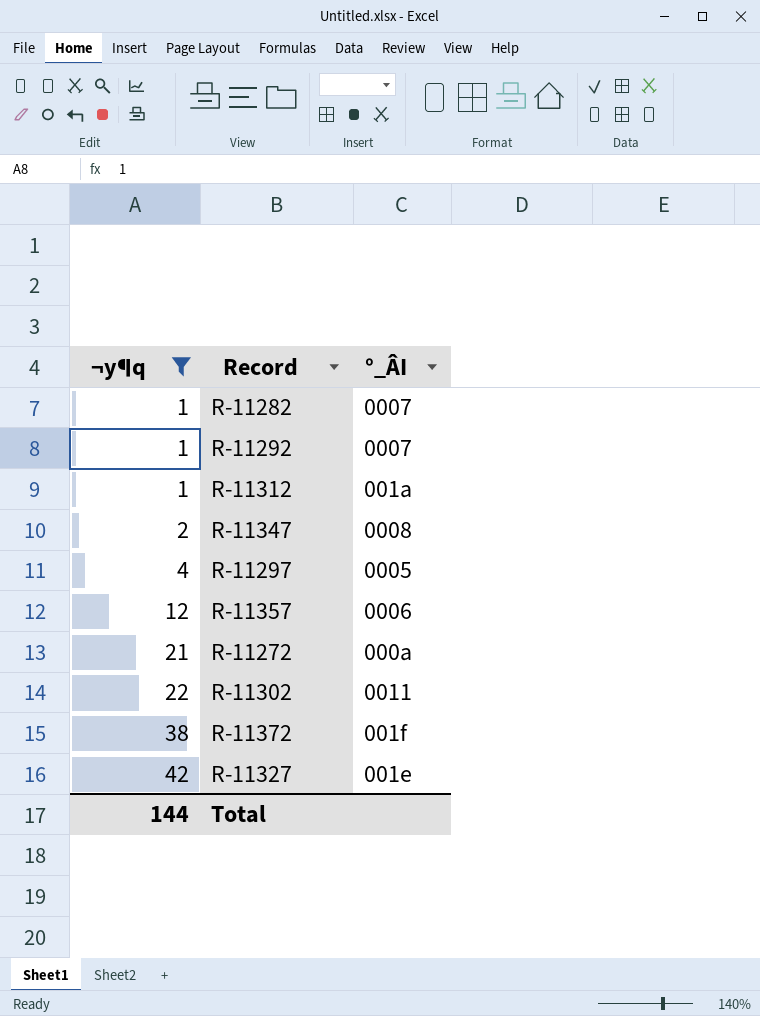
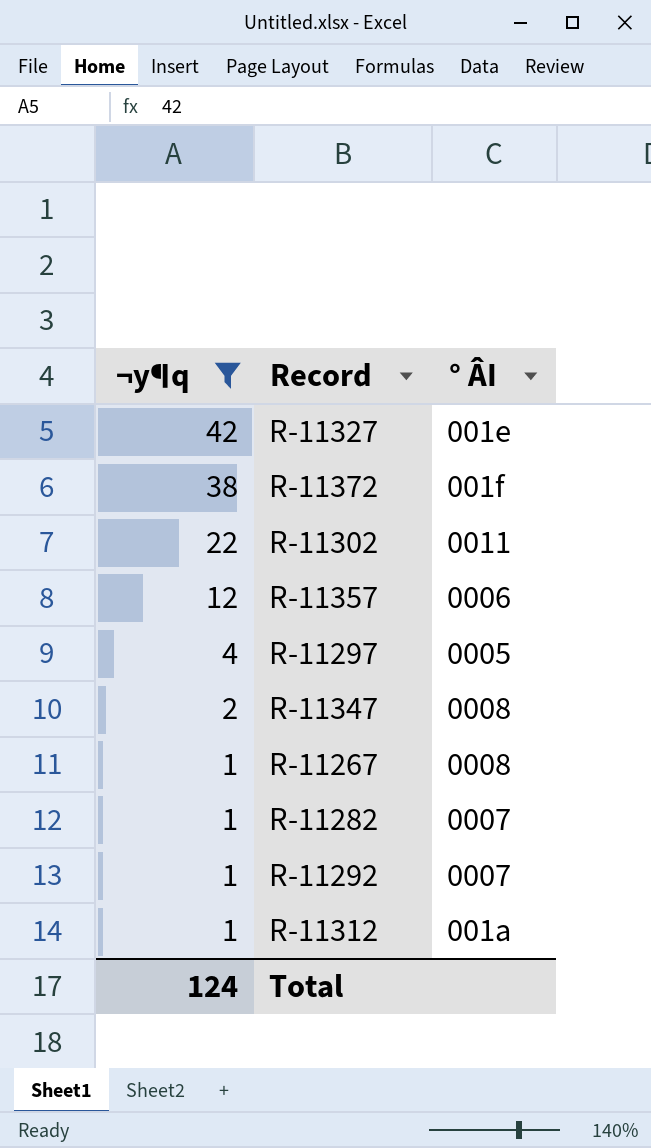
row order: ¬y¶q ascending -> ¬y¶q descending
column name: °_ÂI -> ° ÂI
row R-11272: 21 | 000a -> none
row R-11267: none -> 1 | 0008
Total | ¬y¶q: 144 -> 124

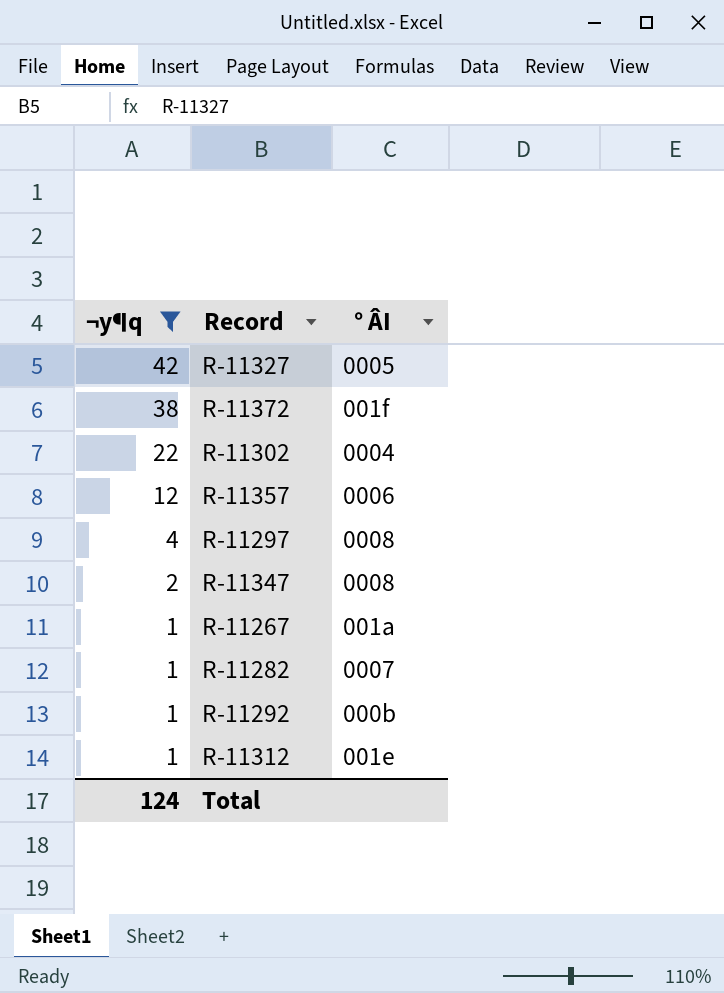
R-11327 | ° ÂI: 001e -> 0005
R-11302 | ° ÂI: 0011 -> 0004
R-11297 | ° ÂI: 0005 -> 0008
R-11267 | ° ÂI: 0008 -> 001a
R-11292 | ° ÂI: 0007 -> 000b
R-11312 | ° ÂI: 001a -> 001e

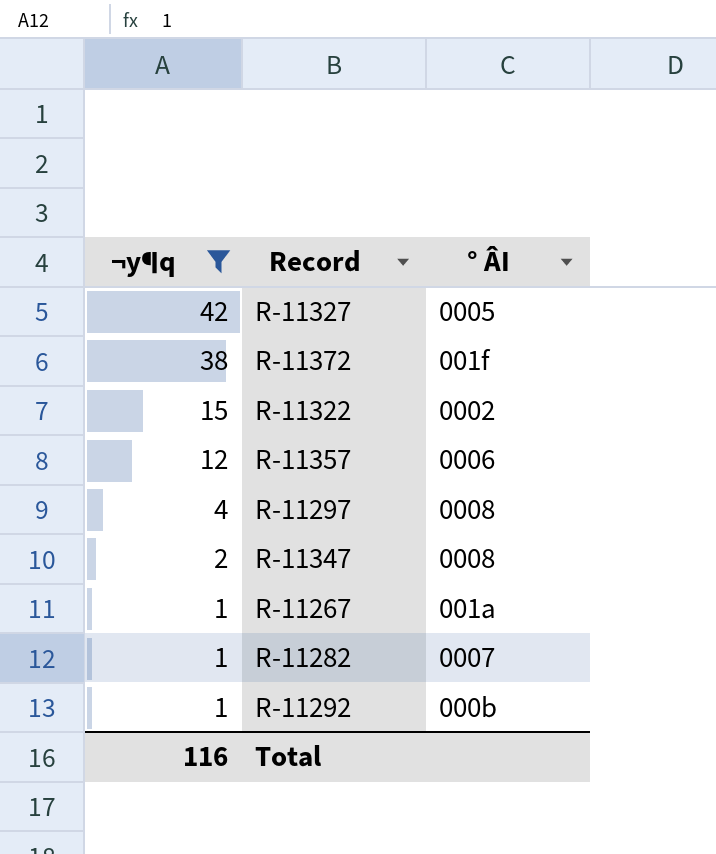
row R-11302: 22 | 0004 -> none
row R-11312: 1 | 001e -> none
row R-11322: none -> 15 | 0002
Total | ¬y¶q: 124 -> 116

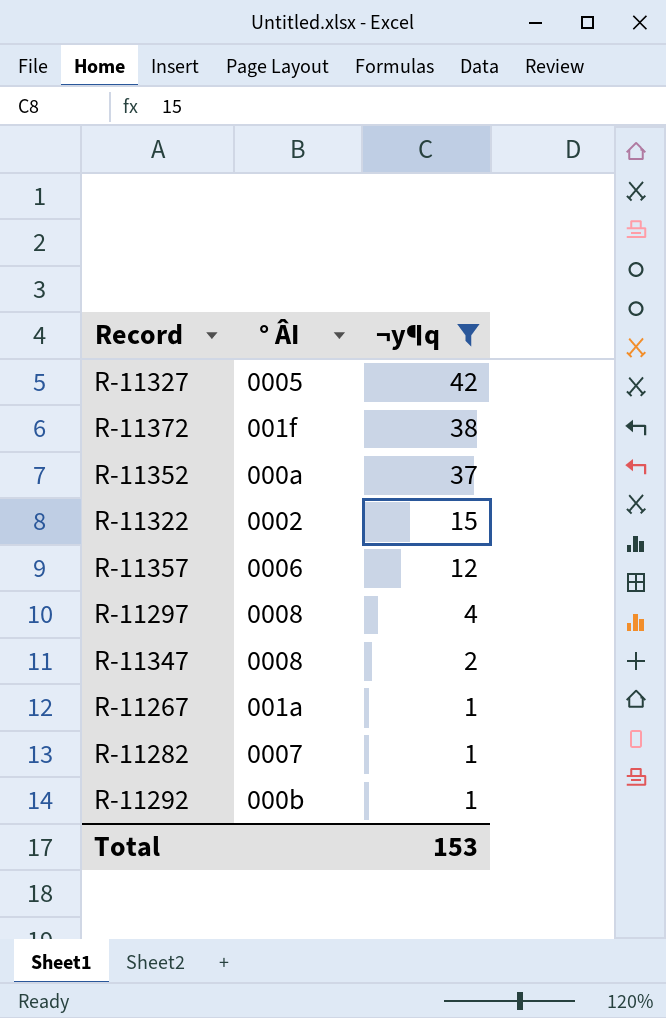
column ¬y¶q | position: 1 -> 3
row R-11352: none -> 000a | 37
Total | ¬y¶q: 116 -> 153

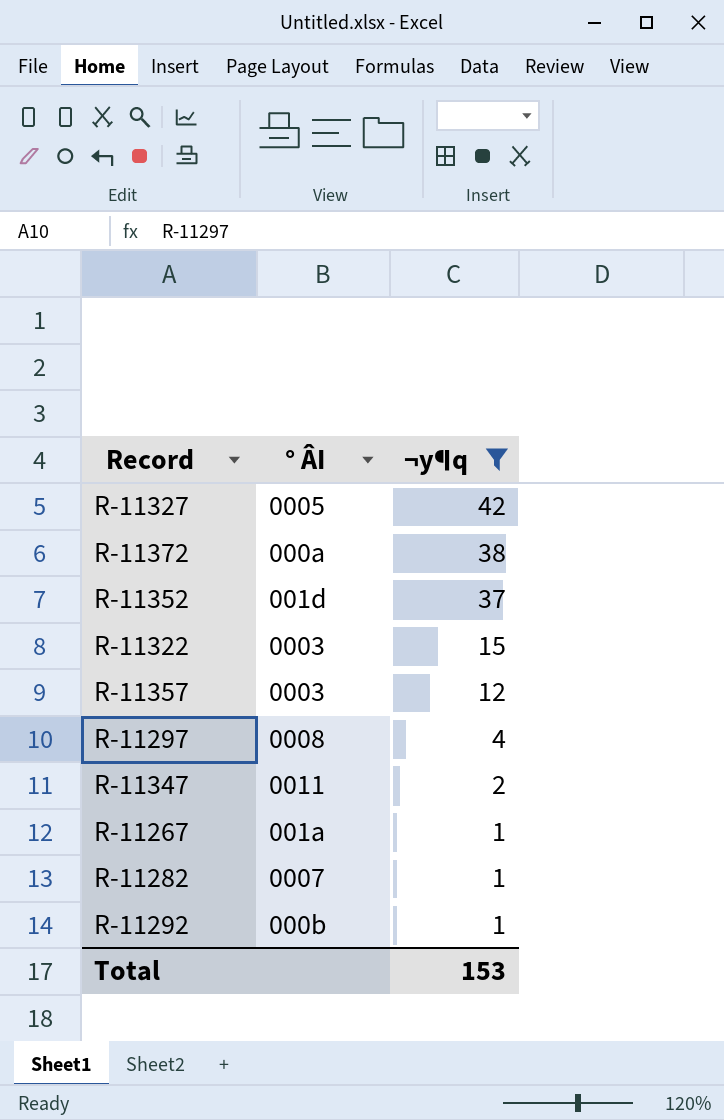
R-11372 | ° ÂI: 001f -> 000a
R-11352 | ° ÂI: 000a -> 001d
R-11322 | ° ÂI: 0002 -> 0003
R-11357 | ° ÂI: 0006 -> 0003
R-11347 | ° ÂI: 0008 -> 0011

